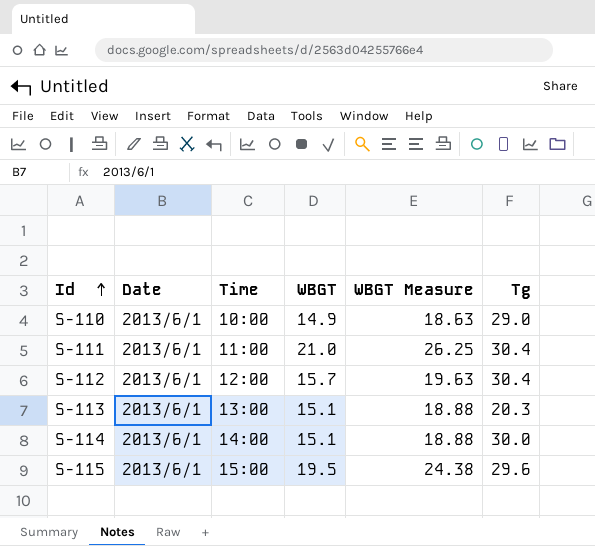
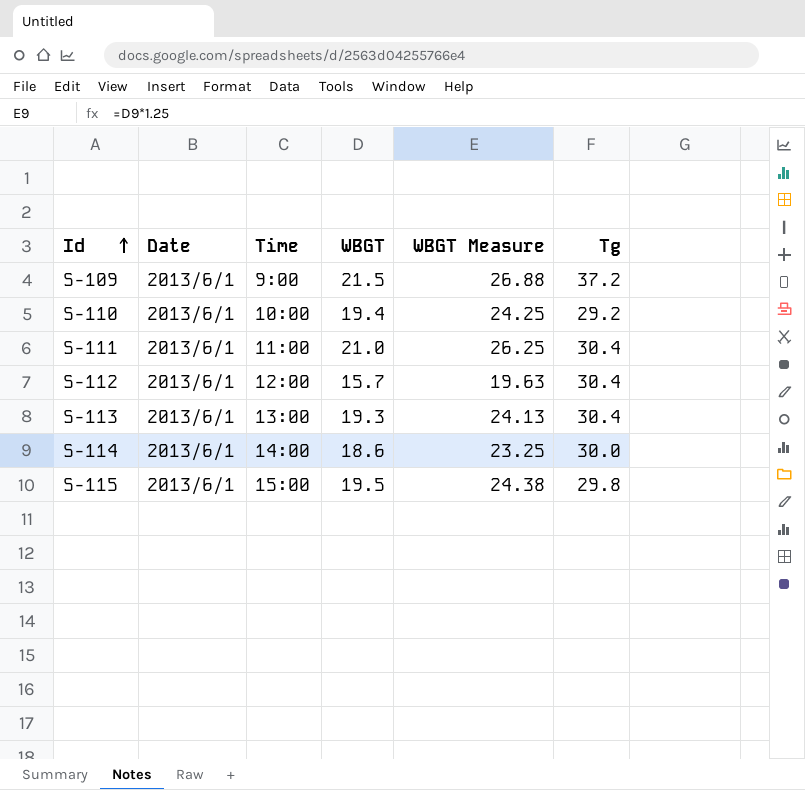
row S-109: none -> 2013/6/1 | 9:00 | 21.5 | 26.88 | 37.2
S-110 | WBGT: 14.9 -> 19.4
S-110 | WBGT Measure: 18.63 -> 24.25
S-110 | Tg: 29.0 -> 29.2
S-113 | WBGT: 15.1 -> 19.3
S-113 | WBGT Measure: 18.88 -> 24.13
S-113 | Tg: 20.3 -> 30.4
S-114 | WBGT: 15.1 -> 18.6
S-114 | WBGT Measure: 18.88 -> 23.25
S-115 | Tg: 29.6 -> 29.8

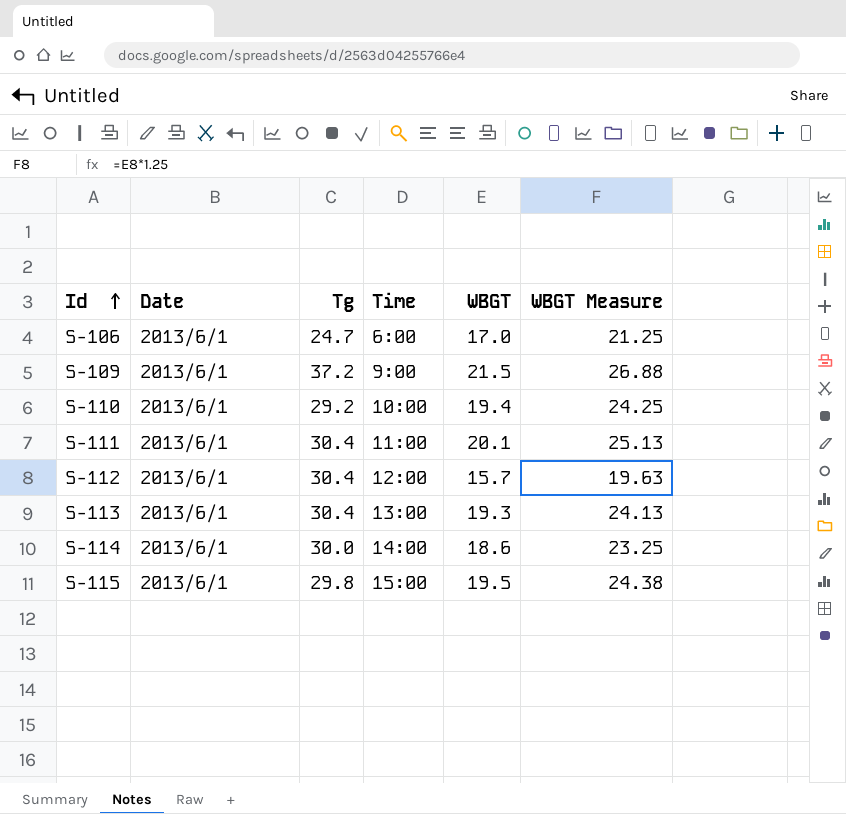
column Tg | position: 6 -> 3
row S-106: none -> 2013/6/1 | 24.7 | 6:00 | 17.0 | 21.25
S-111 | WBGT: 21.0 -> 20.1
S-111 | WBGT Measure: 26.25 -> 25.13

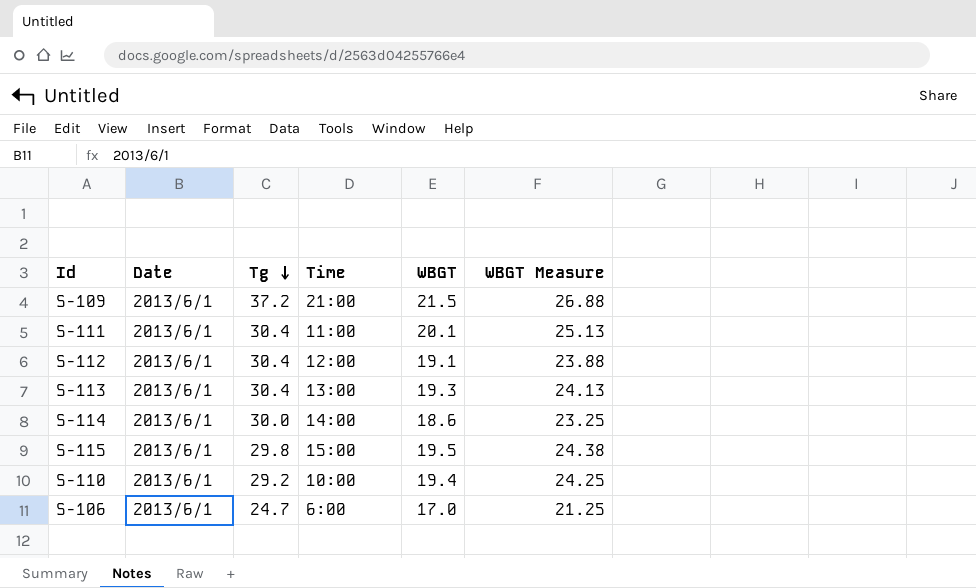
row order: Id ascending -> Tg descending
S-109 | Time: 9:00 -> 21:00
S-112 | WBGT: 15.7 -> 19.1
S-112 | WBGT Measure: 19.63 -> 23.88

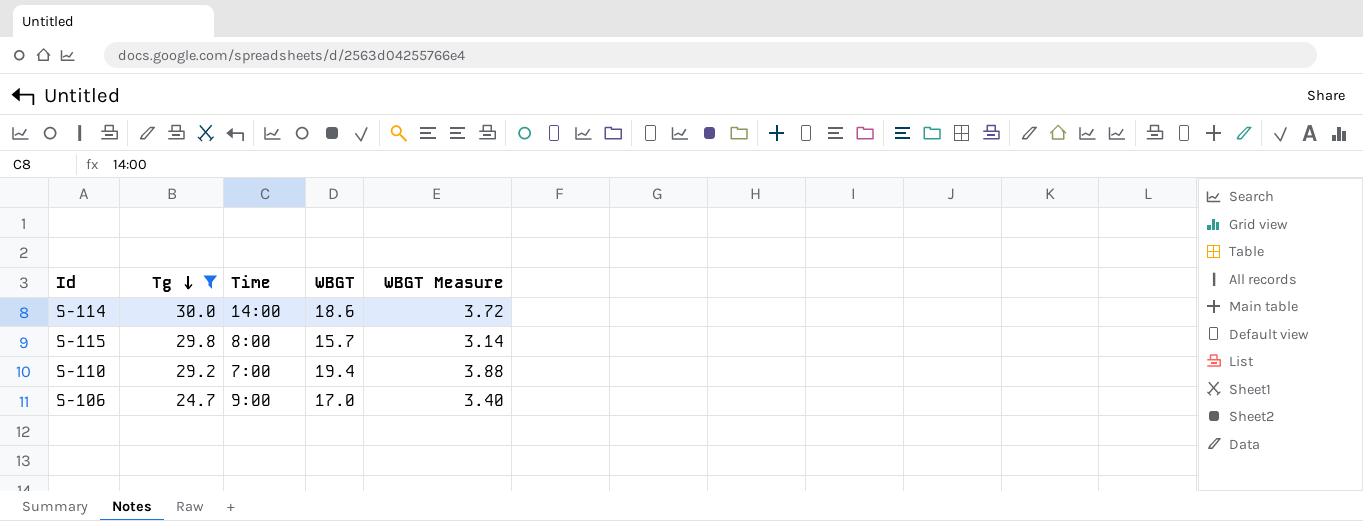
filter: none -> Tg <= 30.0
column Date | position: 2 -> none
column WBGT Measure | formula: [WBGT] * 1.25 -> [WBGT] * 0.2
S-115 | Time: 15:00 -> 8:00
S-115 | WBGT: 19.5 -> 15.7
S-110 | Time: 10:00 -> 7:00
S-106 | Time: 6:00 -> 9:00

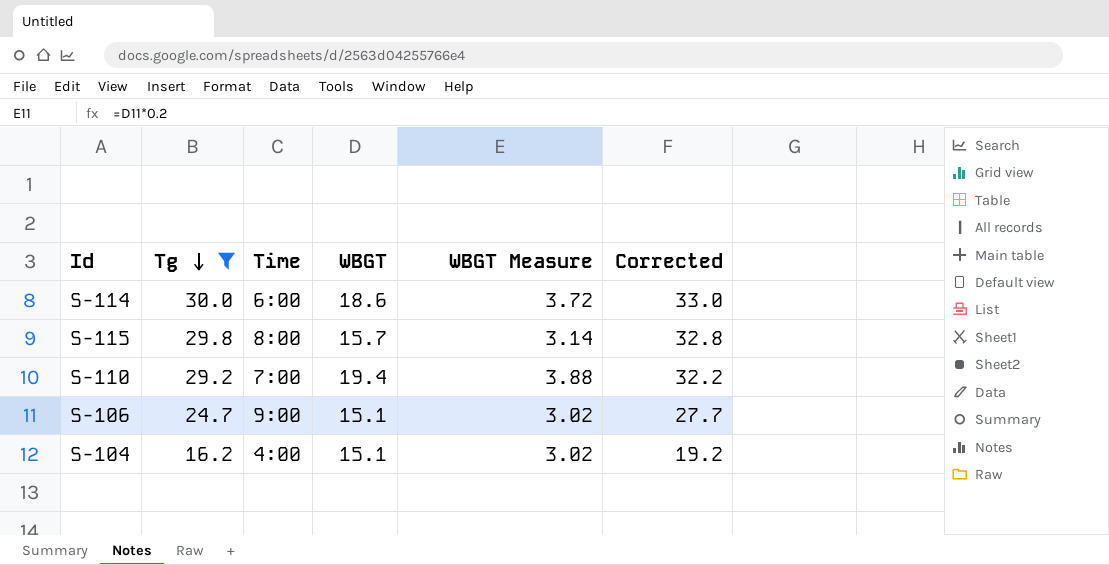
column Corrected | formula: none -> [Tg] + 3
S-114 | Time: 14:00 -> 6:00
S-106 | WBGT: 17.0 -> 15.1
S-106 | WBGT Measure: 3.40 -> 3.02
row S-104: none -> 16.2 | 4:00 | 15.1 | 3.02 | 19.2

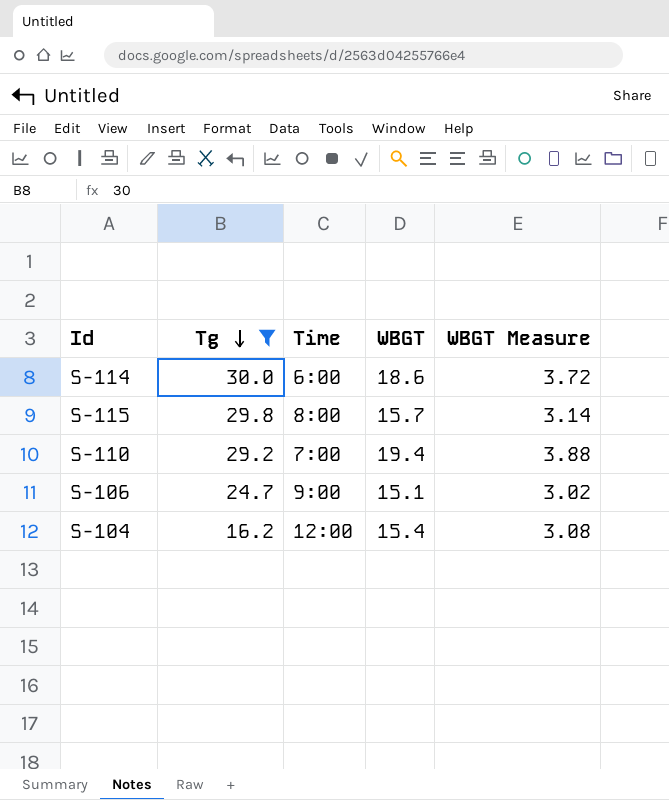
column Corrected | formula: [Tg] + 3 -> none
S-104 | Time: 4:00 -> 12:00
S-104 | WBGT: 15.1 -> 15.4
S-104 | WBGT Measure: 3.02 -> 3.08

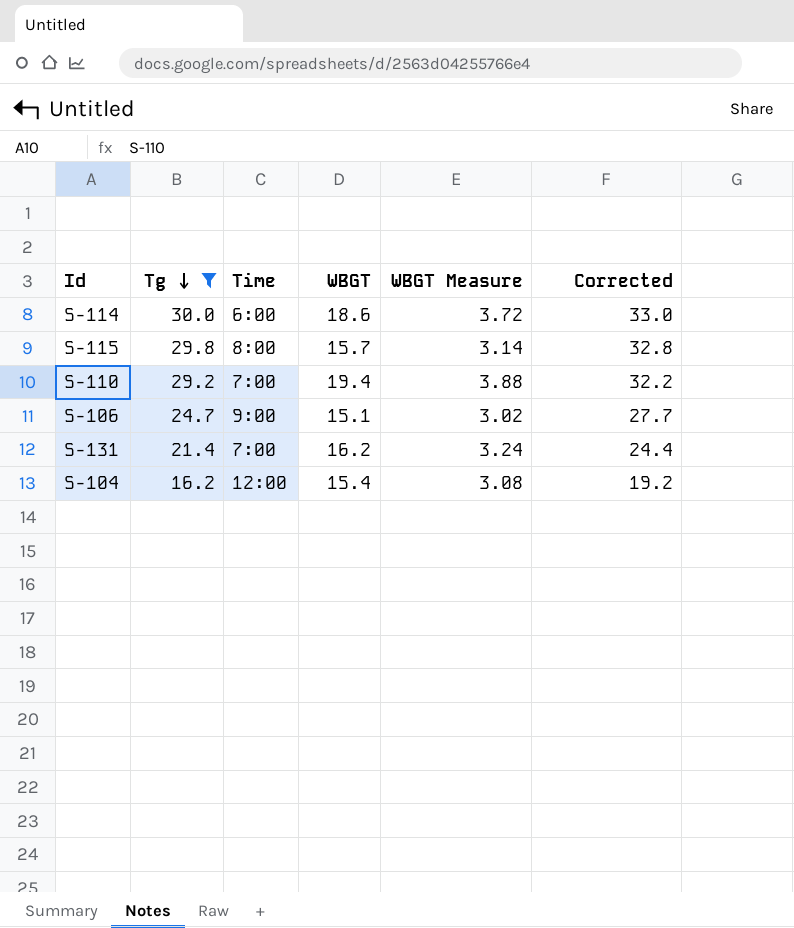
column Corrected | formula: none -> [Tg] + 3
row S-131: none -> 21.4 | 7:00 | 16.2 | 3.24 | 24.4

